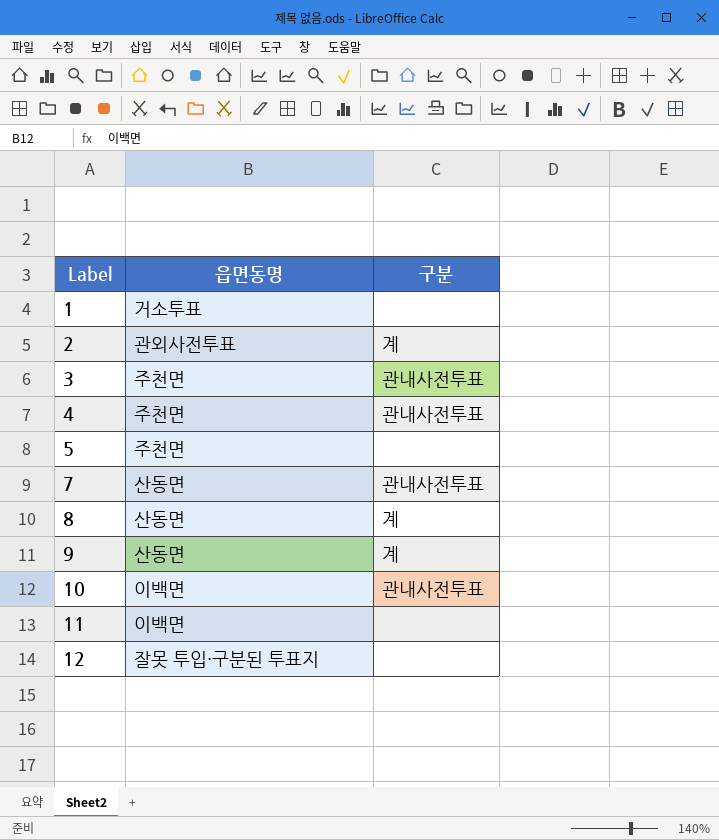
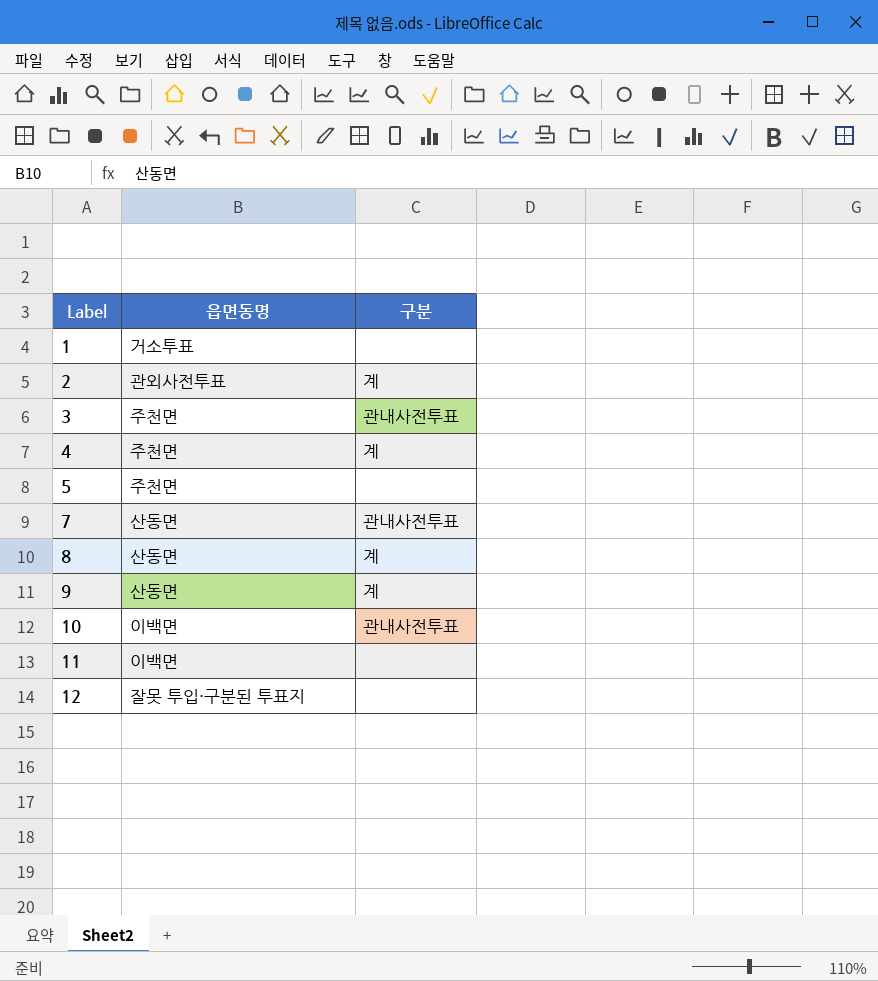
4 | 구분: 관내사전투표 -> 계

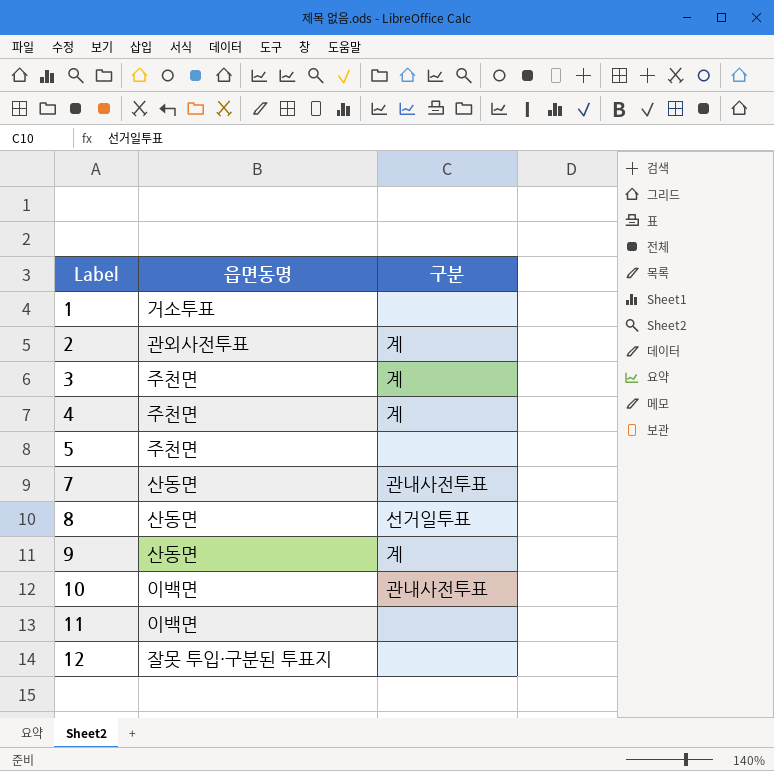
3 | 구분: 관내사전투표 -> 계
8 | 구분: 계 -> 선거일투표

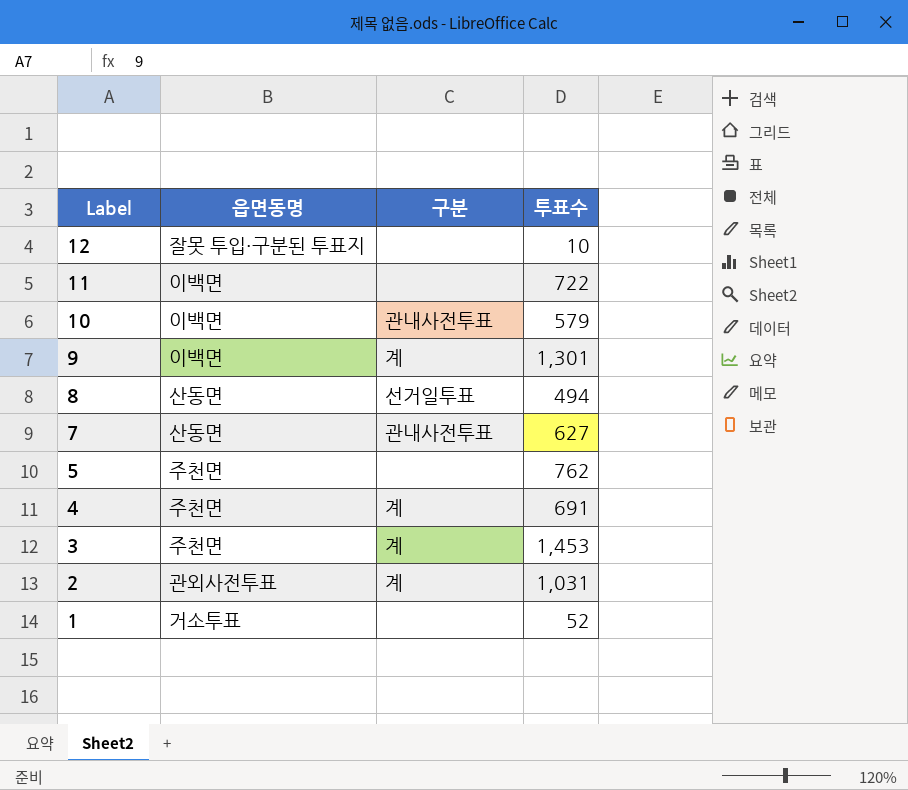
row order: Label ascending -> Label descending
column 투표수 | position: none -> 4
9 | 읍면동명: 산동면 -> 이백면

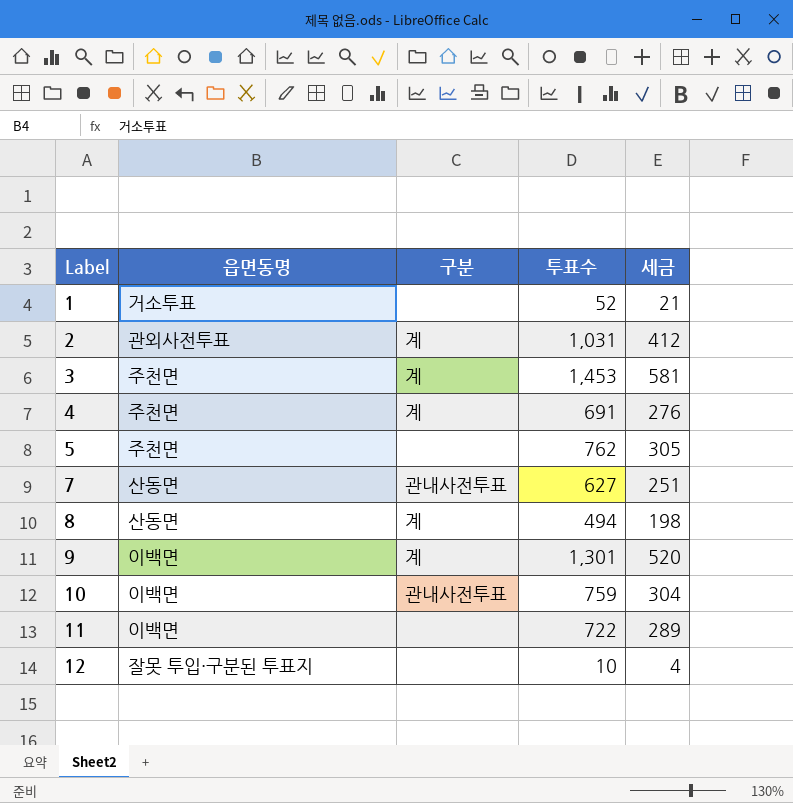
row order: Label descending -> Label ascending
column 세금 | formula: none -> [투표수] * 0.4
8 | 구분: 선거일투표 -> 계
10 | 투표수: 579 -> 759

